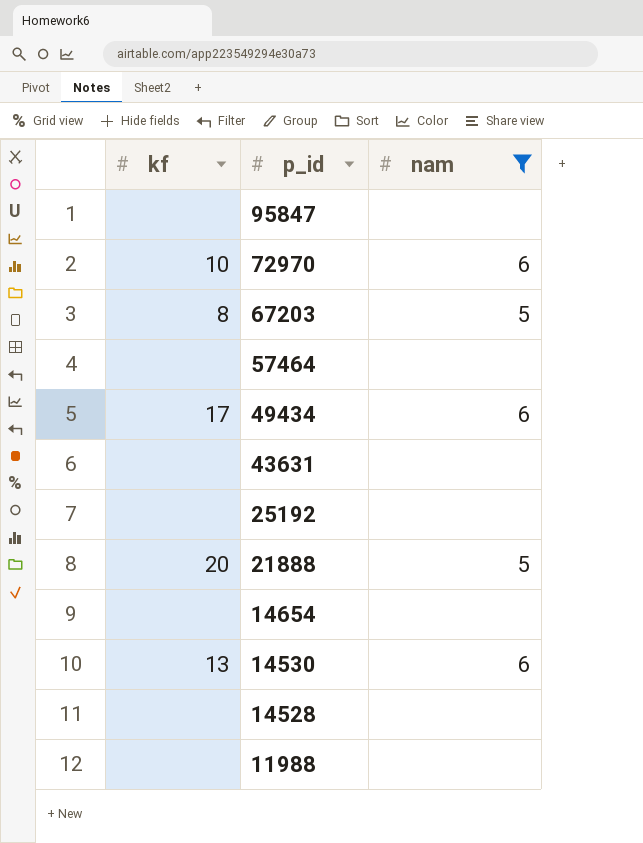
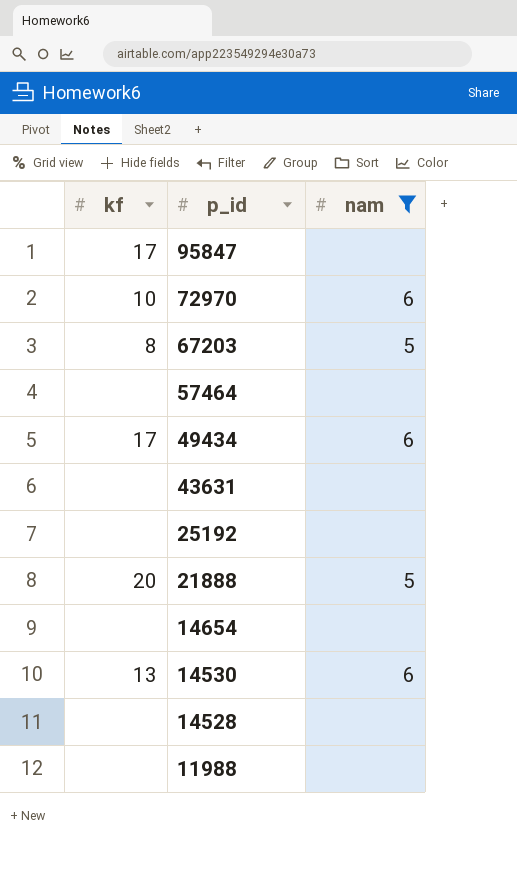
95847 | kf: none -> 17

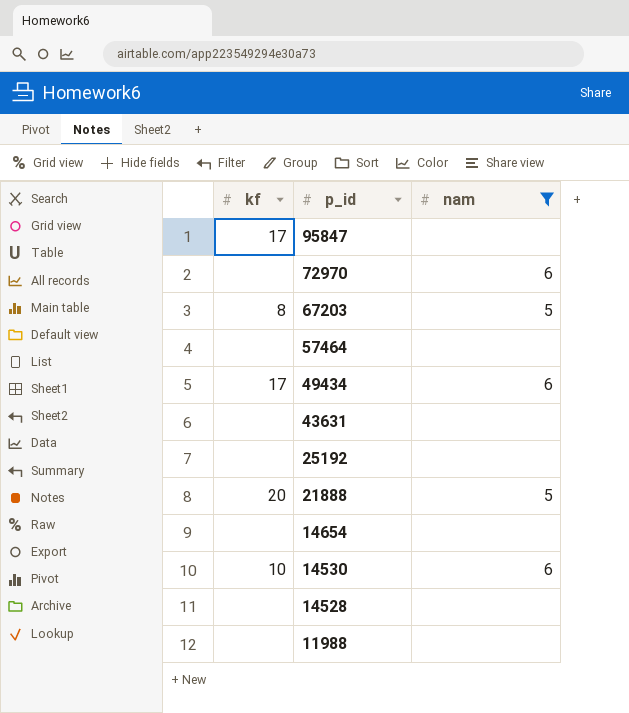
72970 | kf: 10 -> none
14530 | kf: 13 -> 10

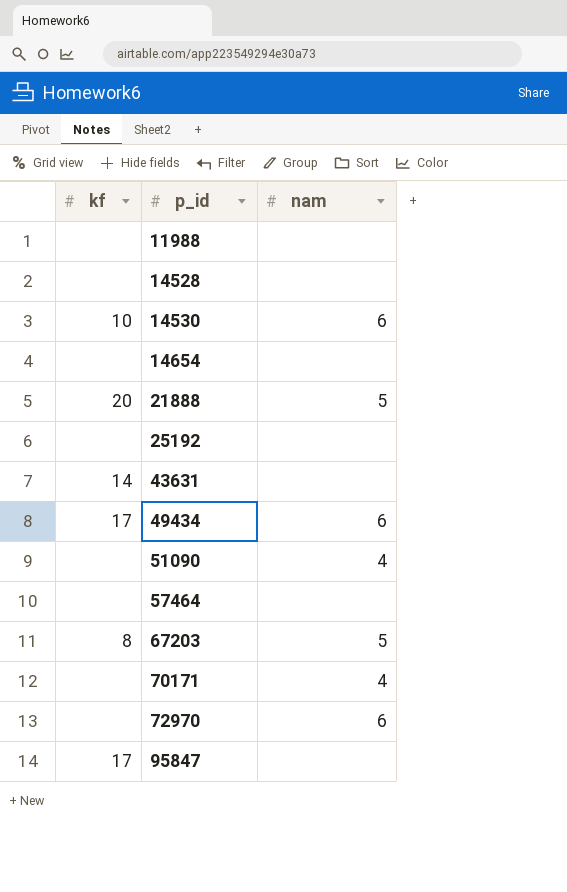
filter: nam != 4 -> none
row order: p_id descending -> p_id ascending
43631 | kf: none -> 14

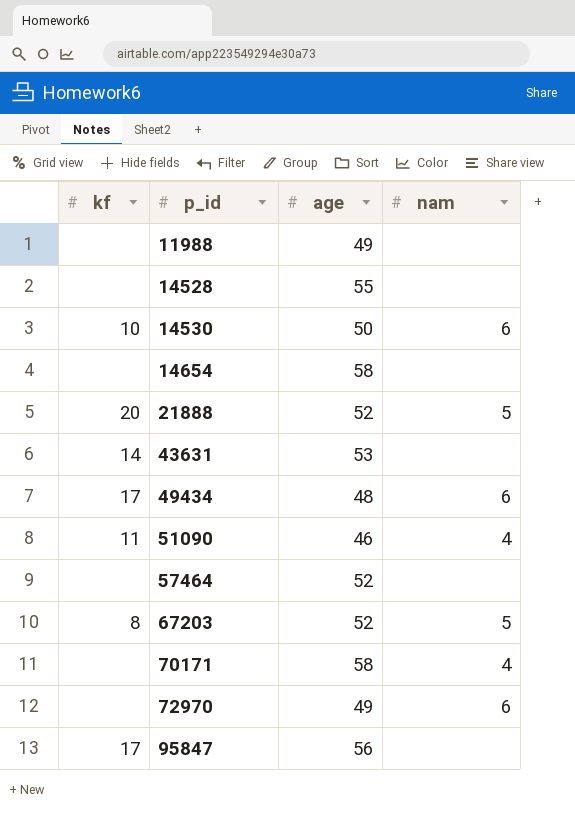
column age | position: none -> 3
row 25192: none | none -> none
51090 | kf: none -> 11

